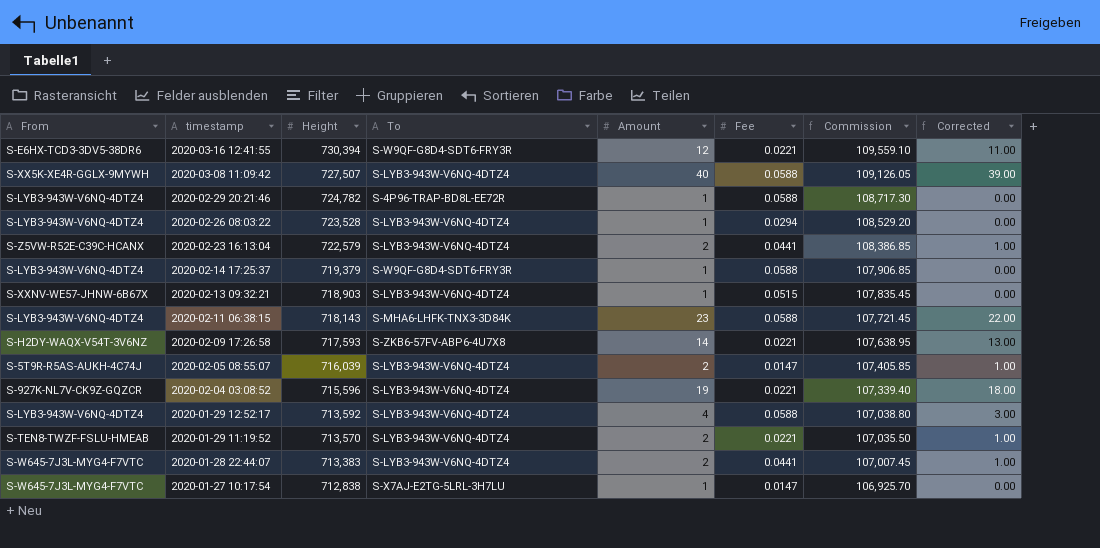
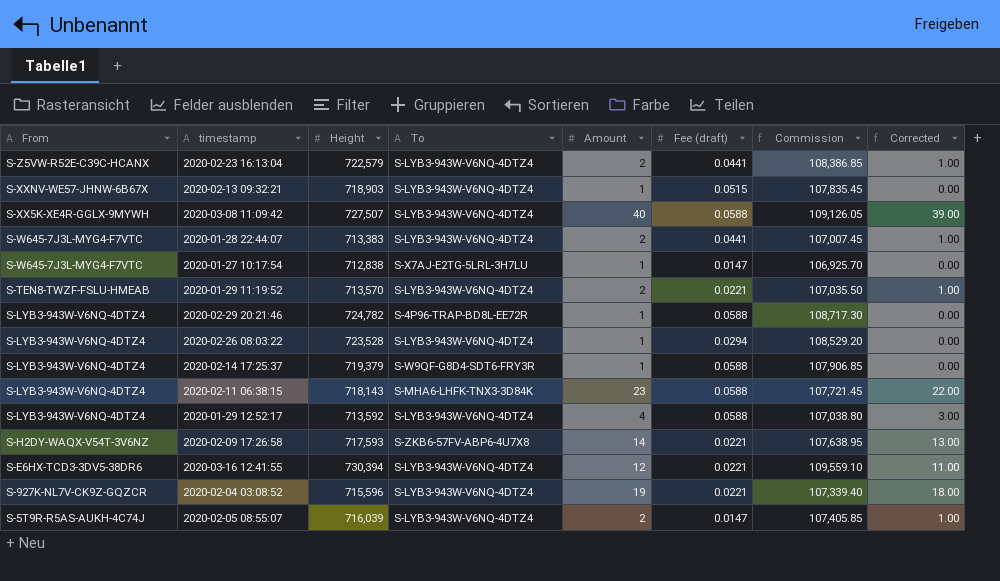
row order: timestamp descending -> From descending
column name: Fee -> Fee (draft)
2020-03-16 12:41:55 | To: S-W9QF-G8D4-SDT6-FRY3R -> S-LYB3-943W-V6NQ-4DTZ4

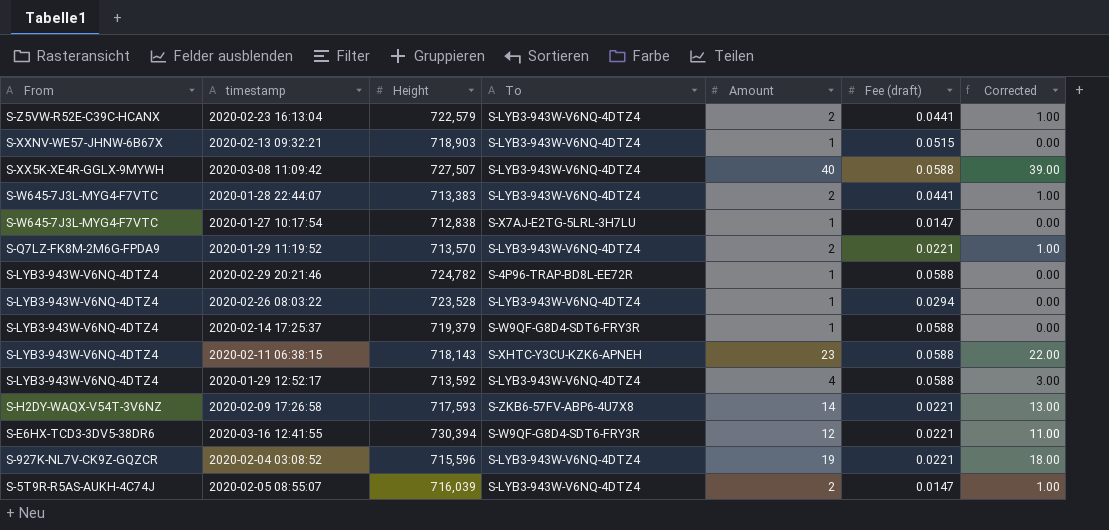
column Commission | formula: [Height] * 0.15 -> none
2020-01-29 11:19:52 | From: S-TEN8-TWZF-FSLU-HMEAB -> S-Q7LZ-FK8M-2M6G-FPDA9
2020-02-11 06:38:15 | To: S-MHA6-LHFK-TNX3-3D84K -> S-XHTC-Y3CU-KZK6-APNEH
2020-03-16 12:41:55 | To: S-LYB3-943W-V6NQ-4DTZ4 -> S-W9QF-G8D4-SDT6-FRY3R

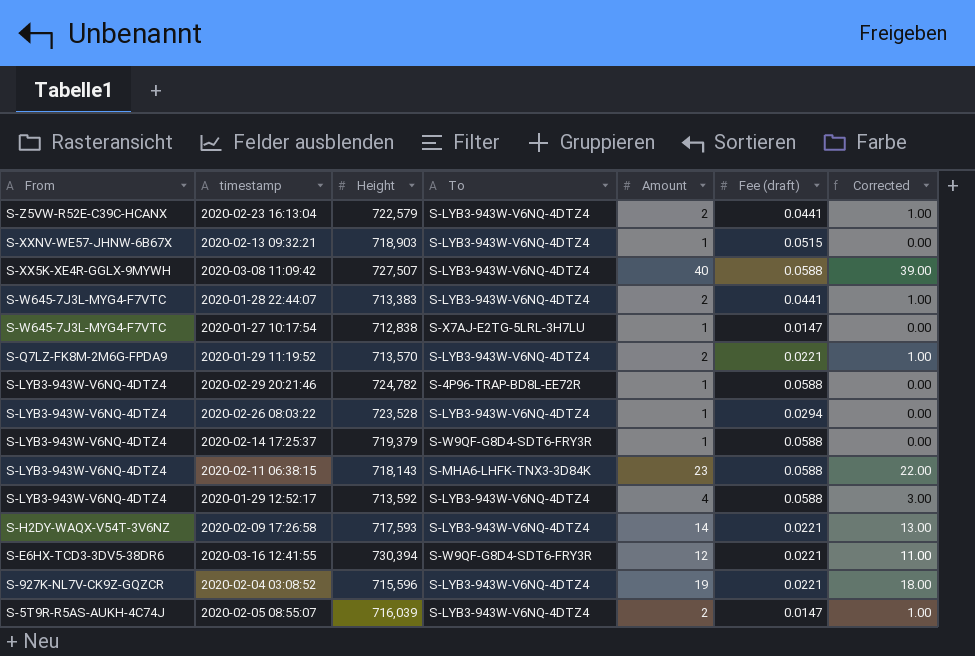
2020-02-11 06:38:15 | To: S-XHTC-Y3CU-KZK6-APNEH -> S-MHA6-LHFK-TNX3-3D84K
2020-02-09 17:26:58 | To: S-ZKB6-57FV-ABP6-4U7X8 -> S-LYB3-943W-V6NQ-4DTZ4

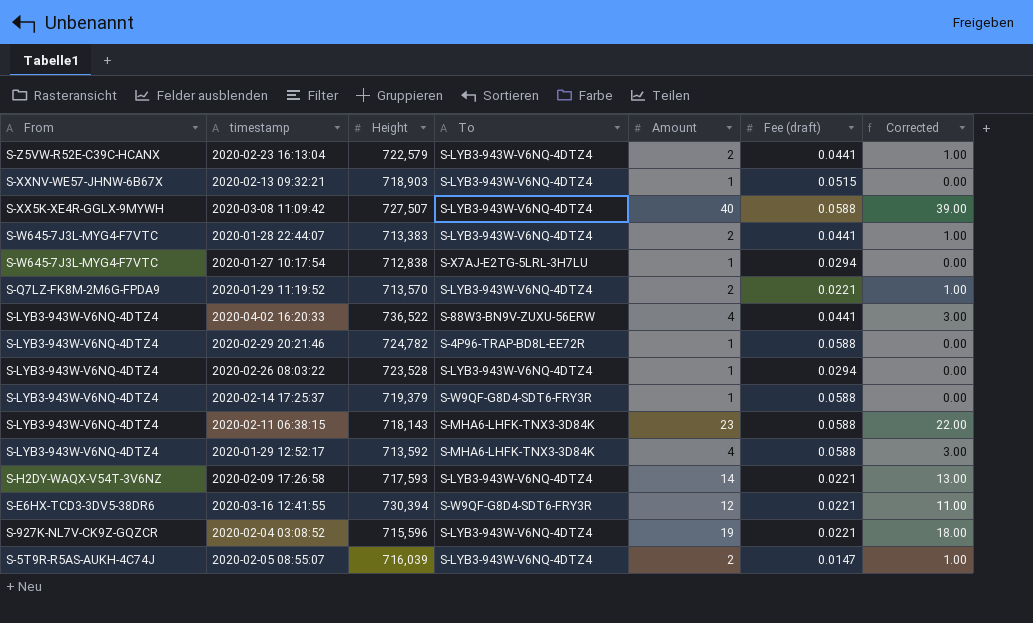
2020-01-27 10:17:54 | Fee (draft): 0.0147 -> 0.0294
row 2020-04-02 16:20:33: none -> S-LYB3-943W-V6NQ-4DTZ4 | 736,522 | S-88W3-BN9V-ZUXU-56ERW | 4 | 0.0441 | 3.00
2020-01-29 12:52:17 | To: S-LYB3-943W-V6NQ-4DTZ4 -> S-MHA6-LHFK-TNX3-3D84K

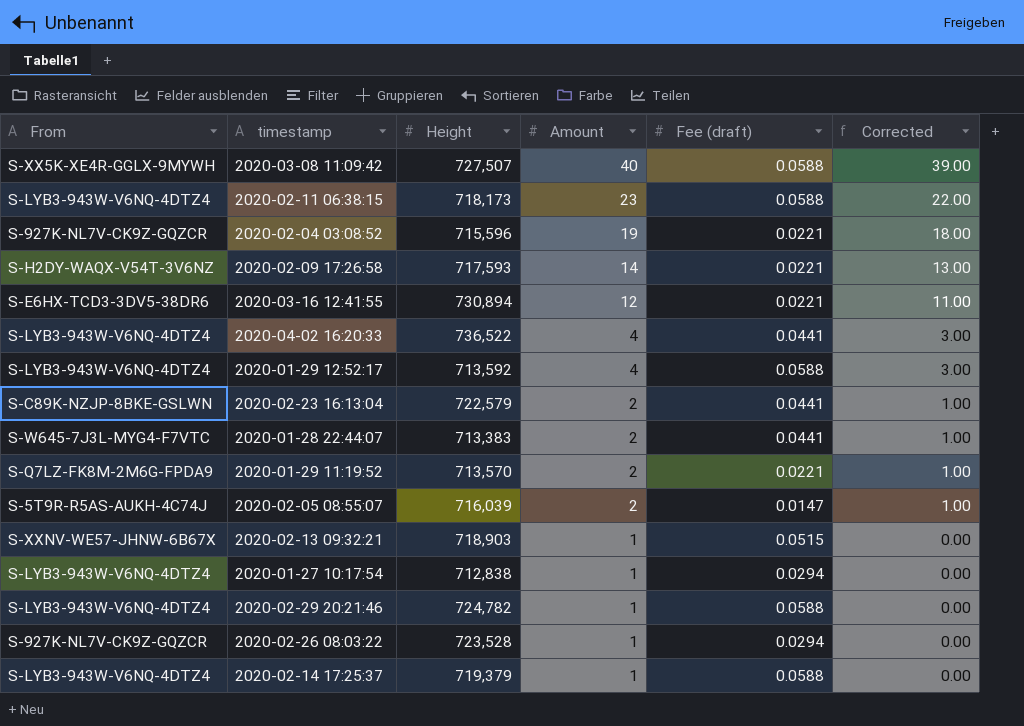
row order: From descending -> Amount descending
column To | position: 4 -> none
2020-02-11 06:38:15 | Height: 718,143 -> 718,173
2020-03-16 12:41:55 | Height: 730,394 -> 730,894
2020-02-23 16:13:04 | From: S-Z5VW-R52E-C39C-HCANX -> S-C89K-NZJP-8BKE-GSLWN
2020-01-27 10:17:54 | From: S-W645-7J3L-MYG4-F7VTC -> S-LYB3-943W-V6NQ-4DTZ4
2020-02-26 08:03:22 | From: S-LYB3-943W-V6NQ-4DTZ4 -> S-927K-NL7V-CK9Z-GQZCR

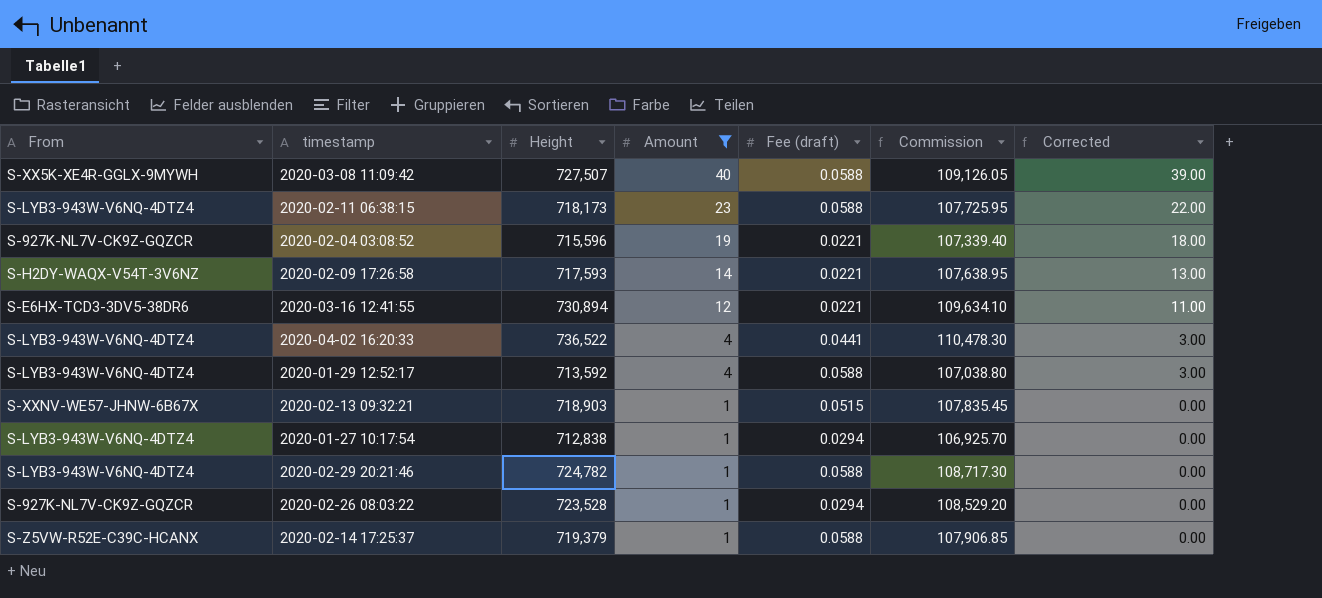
filter: none -> Amount != 2
column Commission | formula: none -> [Height] * 0.15
2020-02-14 17:25:37 | From: S-LYB3-943W-V6NQ-4DTZ4 -> S-Z5VW-R52E-C39C-HCANX

